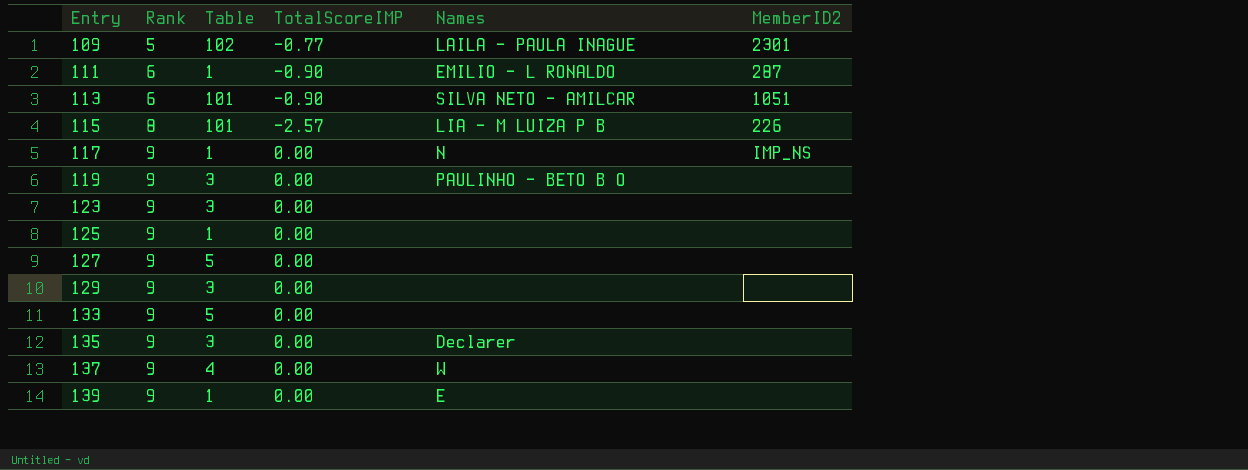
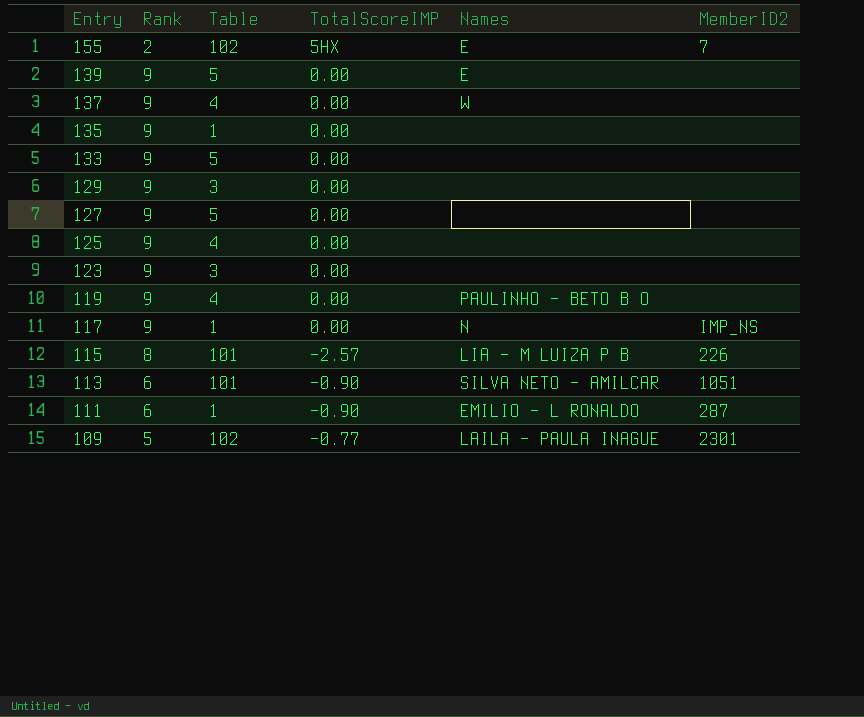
row order: Entry ascending -> Entry descending
row 155: none -> 2 | 102 | 5HX | E | 7
139 | Table: 1 -> 5
135 | Table: 3 -> 1
135 | Names: Declarer -> none
125 | Table: 1 -> 4
119 | Table: 3 -> 4

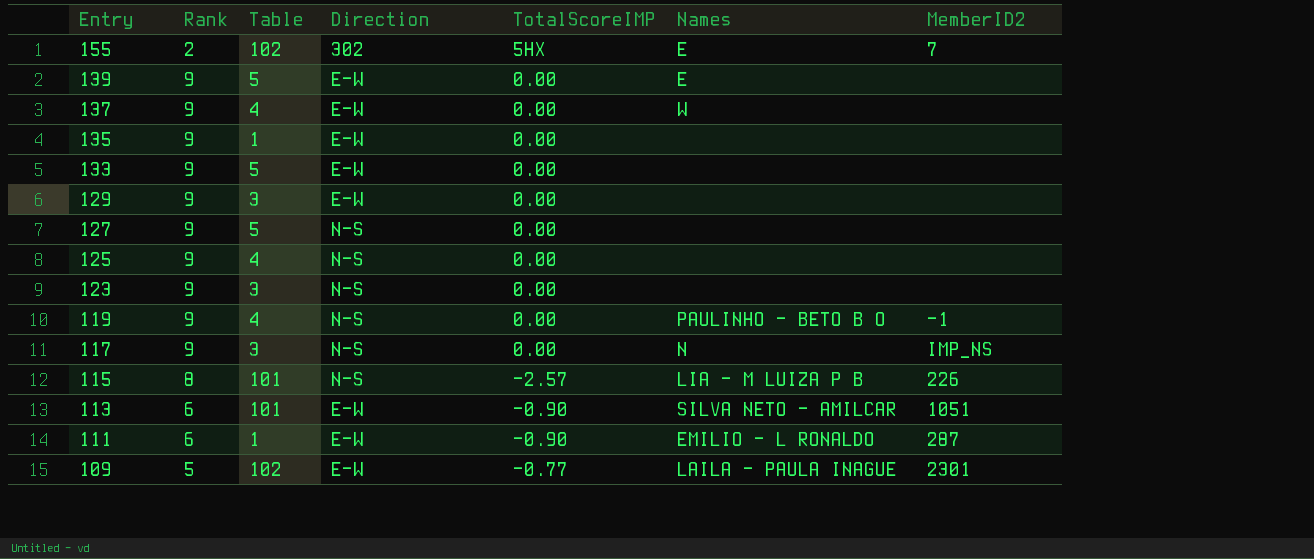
column Direction | position: none -> 4
119 | MemberID2: none -> -1
117 | Table: 1 -> 3

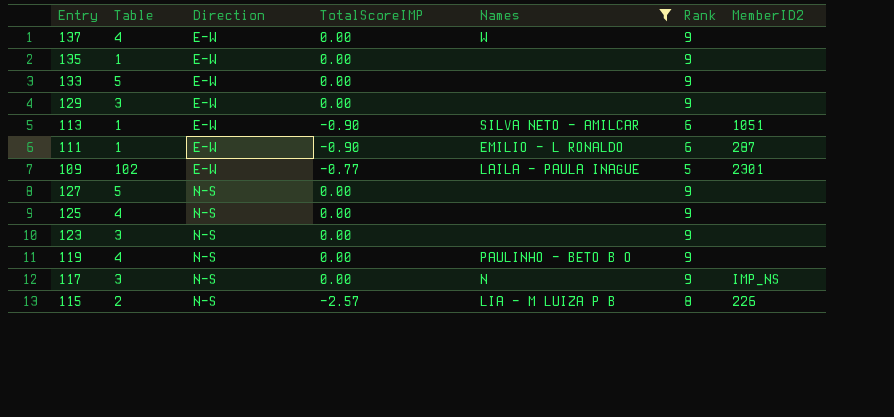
filter: none -> Names != E
row order: Entry descending -> Direction ascending
column Rank | position: 2 -> 6
113 | Table: 101 -> 1
119 | MemberID2: -1 -> none
115 | Table: 101 -> 2

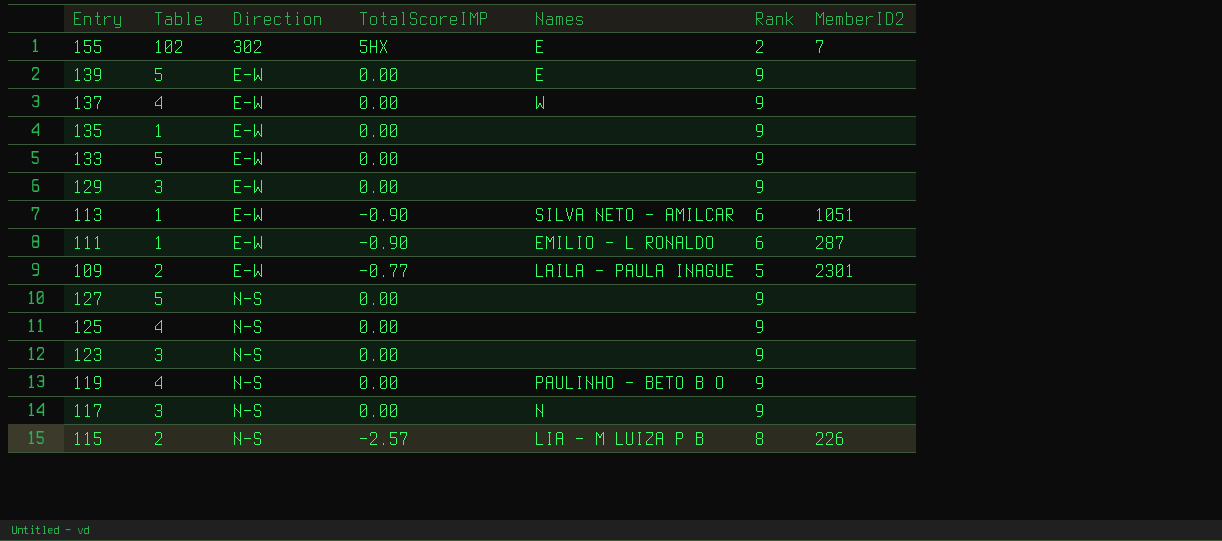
filter: Names != E -> none
109 | Table: 102 -> 2
117 | MemberID2: IMP_NS -> none

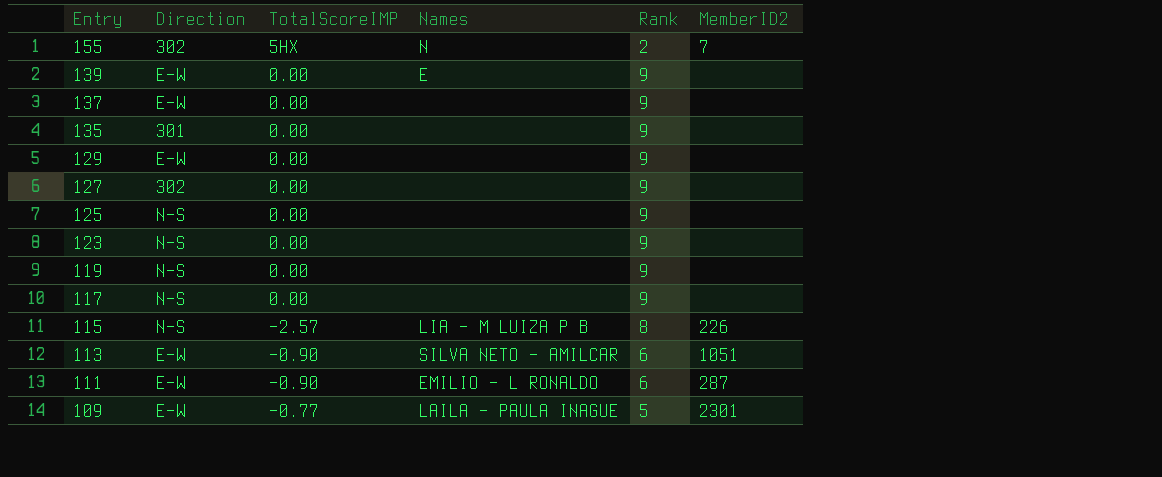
row order: Direction ascending -> Entry descending
column Table | position: 2 -> none
row 133: 5 | E-W | 0.00 | none | 9 | none -> none
155 | Names: E -> N
137 | Names: W -> none
135 | Direction: E-W -> 301
127 | Direction: N-S -> 302
119 | Names: PAULINHO - BETO B O -> none
117 | Names: N -> none

